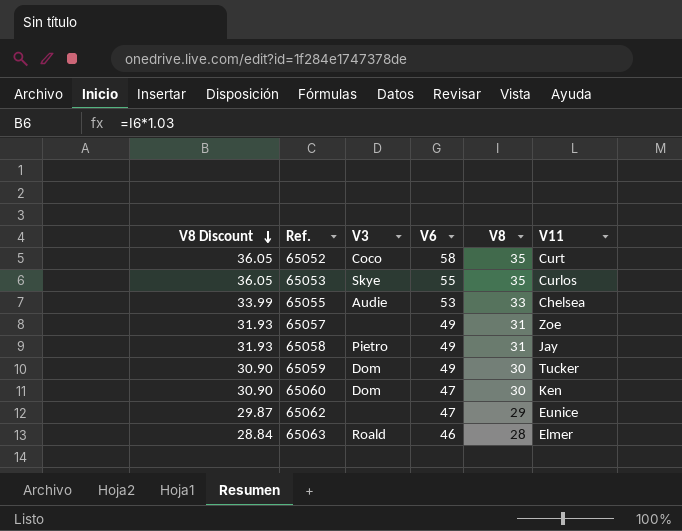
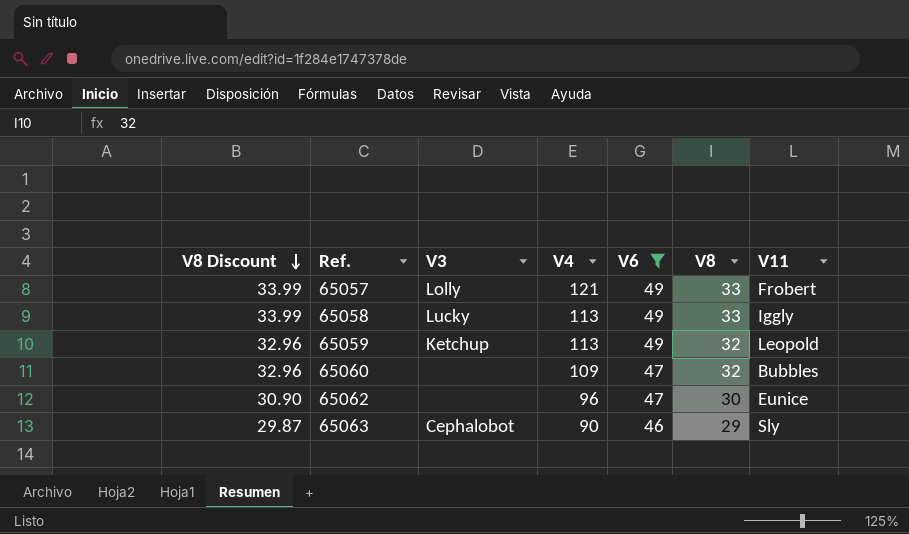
filter: none -> V6 <= 49
column V4 | position: none -> 4
65057 | V8 Discount: 31.93 -> 33.99
65057 | V3: none -> Lolly
65057 | V8: 31 -> 33
65057 | V11: Zoe -> Frobert
65058 | V8 Discount: 31.93 -> 33.99
65058 | V3: Pietro -> Lucky
65058 | V8: 31 -> 33
65058 | V11: Jay -> Iggly
65059 | V8 Discount: 30.90 -> 32.96
65059 | V3: Dom -> Ketchup
65059 | V8: 30 -> 32
65059 | V11: Tucker -> Leopold
65060 | V8 Discount: 30.90 -> 32.96
65060 | V3: Dom -> none
65060 | V8: 30 -> 32
65060 | V11: Ken -> Bubbles
65062 | V8 Discount: 29.87 -> 30.90
65062 | V8: 29 -> 30
65063 | V8 Discount: 28.84 -> 29.87
65063 | V3: Roald -> Cephalobot
65063 | V8: 28 -> 29
65063 | V11: Elmer -> Sly

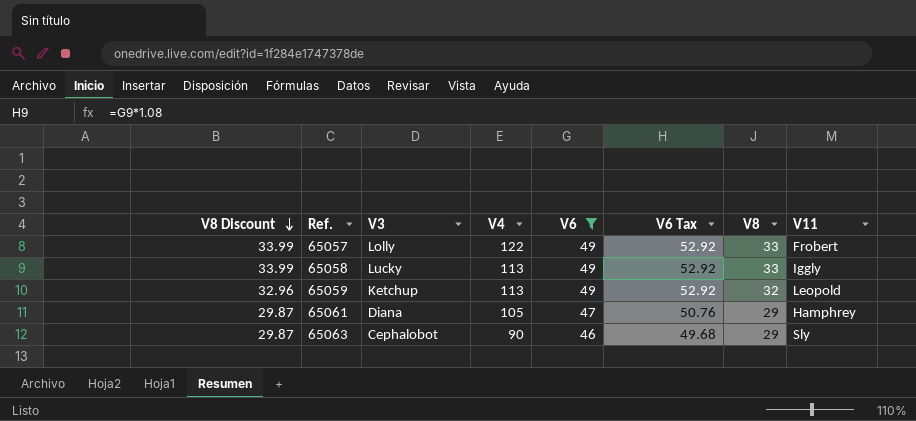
column V6 Tax | formula: none -> [V6] * 1.08
row 65060: 32.96 | none | 109 | 47 | 32 | Bubbles -> none
row 65062: 30.90 | none | 96 | 47 | 30 | Eunice -> none
65057 | V4: 121 -> 122
row 65061: none -> 29.87 | Diana | 105 | 47 | 50.76 | 29 | Hamphrey

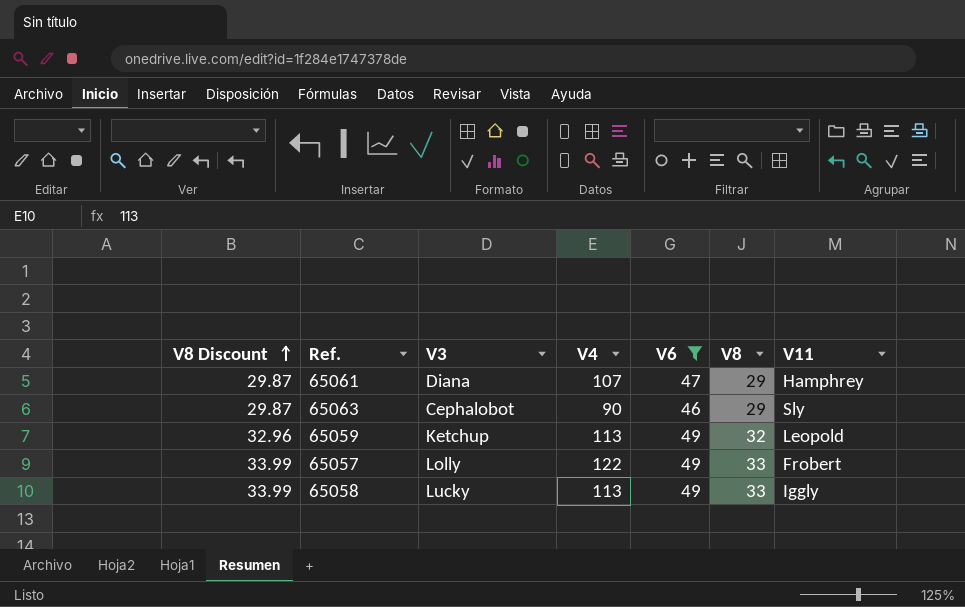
row order: V8 Discount descending -> V8 Discount ascending
column V6 Tax | formula: [V6] * 1.08 -> none
65061 | V4: 105 -> 107

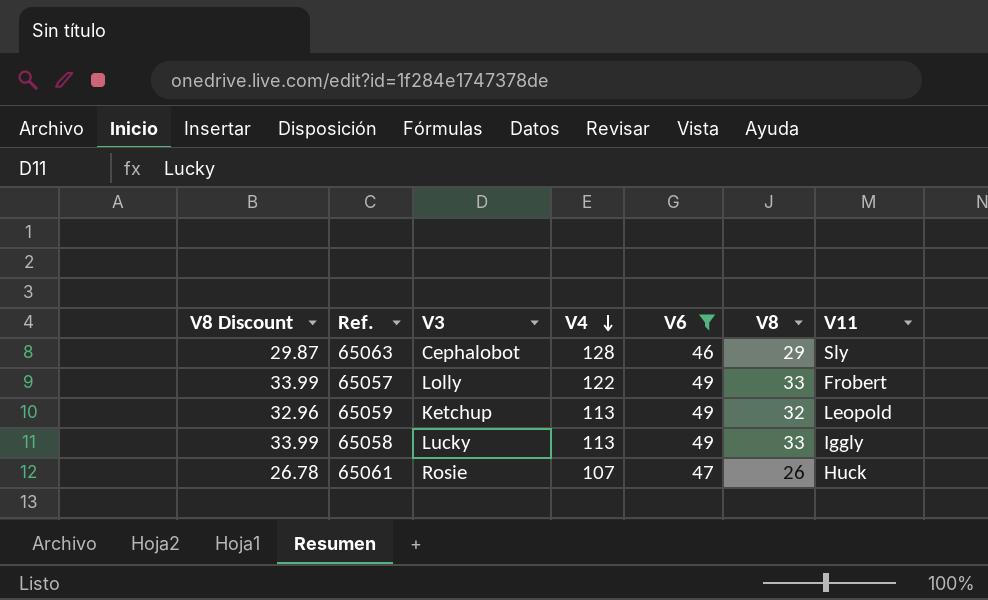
row order: V8 Discount ascending -> V4 descending
65063 | V4: 90 -> 128
65061 | V8 Discount: 29.87 -> 26.78
65061 | V3: Diana -> Rosie
65061 | V8: 29 -> 26
65061 | V11: Hamphrey -> Huck

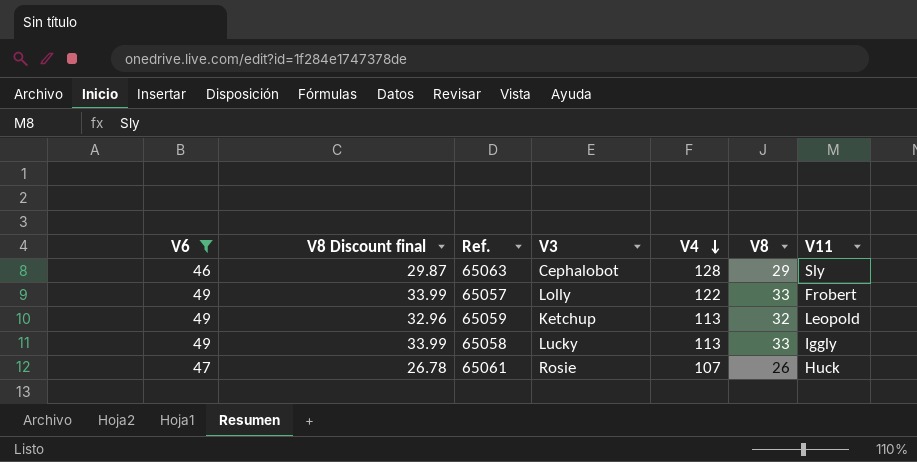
column V6 | position: 5 -> 1
column name: V8 Discount -> V8 Discount final

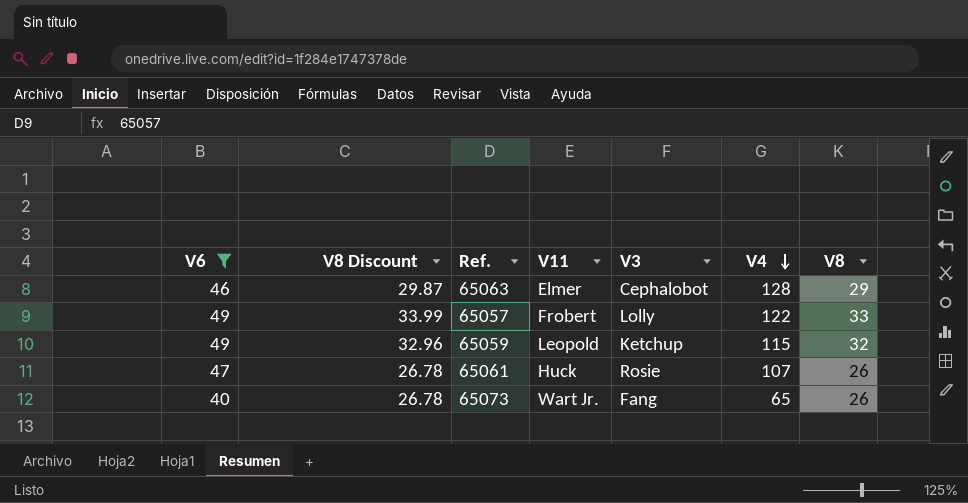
column name: V8 Discount final -> V8 Discount
column V11 | position: 7 -> 4
row 65058: 49 | 33.99 | Lucky | 113 | 33 | Iggly -> none
65063 | V11: Sly -> Elmer
65059 | V4: 113 -> 115
row 65073: none -> 40 | 26.78 | Wart Jr. | Fang | 65 | 26

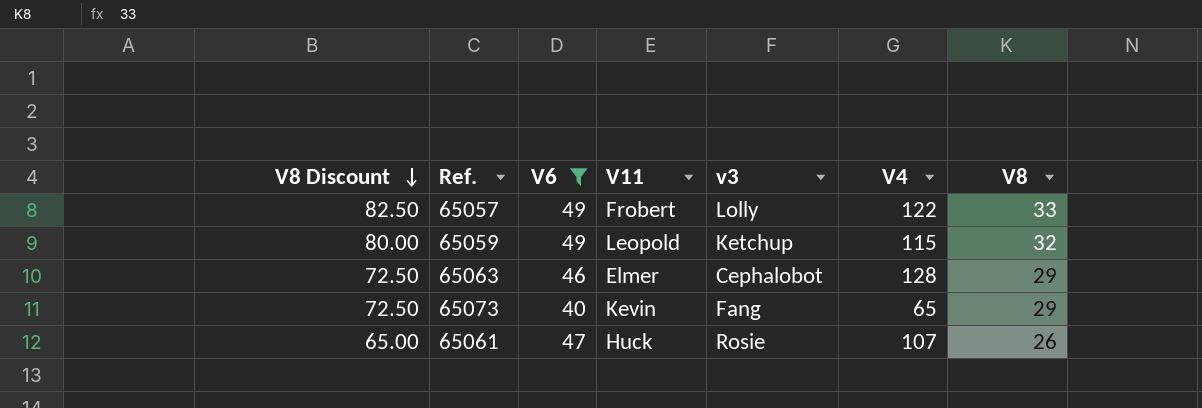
row order: V4 descending -> V8 Discount descending
column V8 Discount | formula: [V8] * 1.03 -> [V8] * 2.5
column V6 | position: 1 -> 3
column name: V3 -> v3
65073 | V11: Wart Jr. -> Kevin
65073 | V8: 26 -> 29

